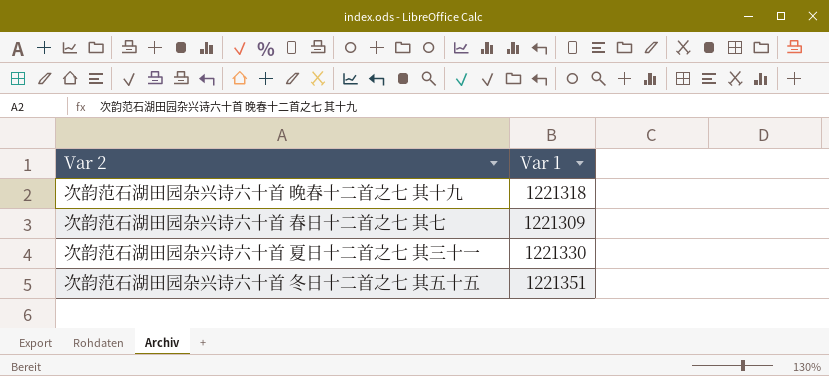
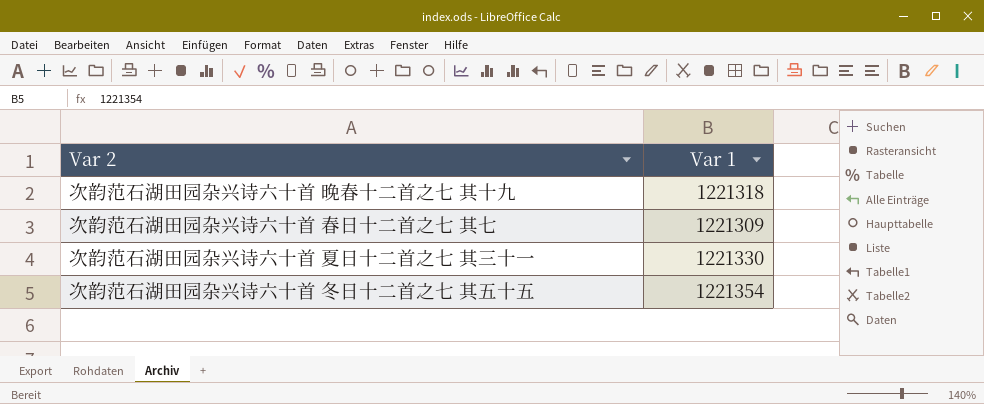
次韵范石湖田园杂兴诗六十首 冬日十二首之七 其五十五 | Var 1: 1221351 -> 1221354

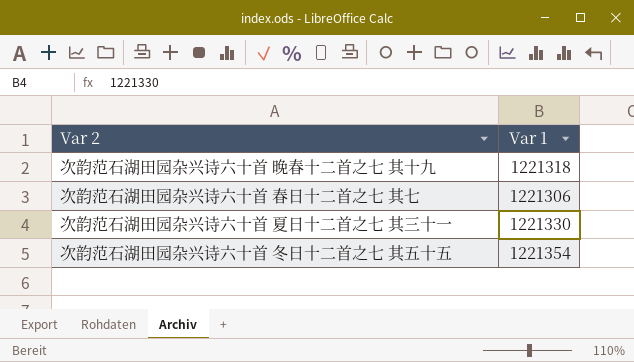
次韵范石湖田园杂兴诗六十首 春日十二首之七 其七 | Var 1: 1221309 -> 1221306

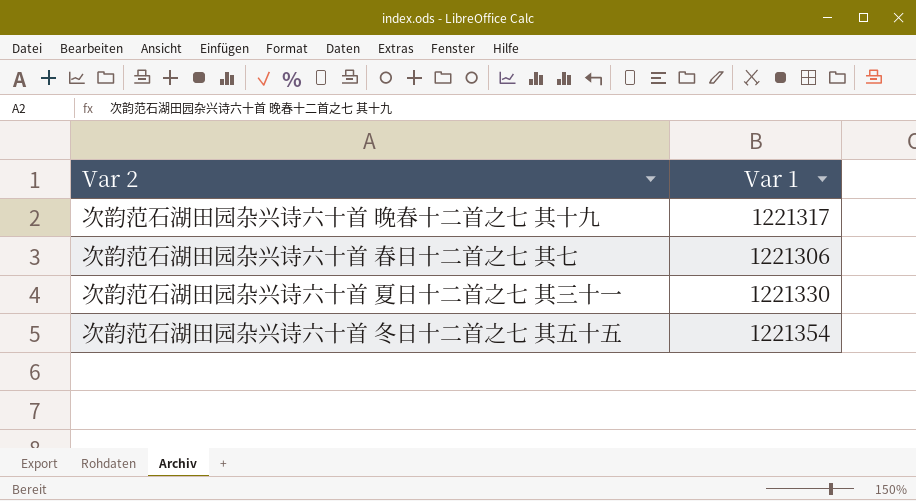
次韵范石湖田园杂兴诗六十首 晚春十二首之七 其十九 | Var 1: 1221318 -> 1221317

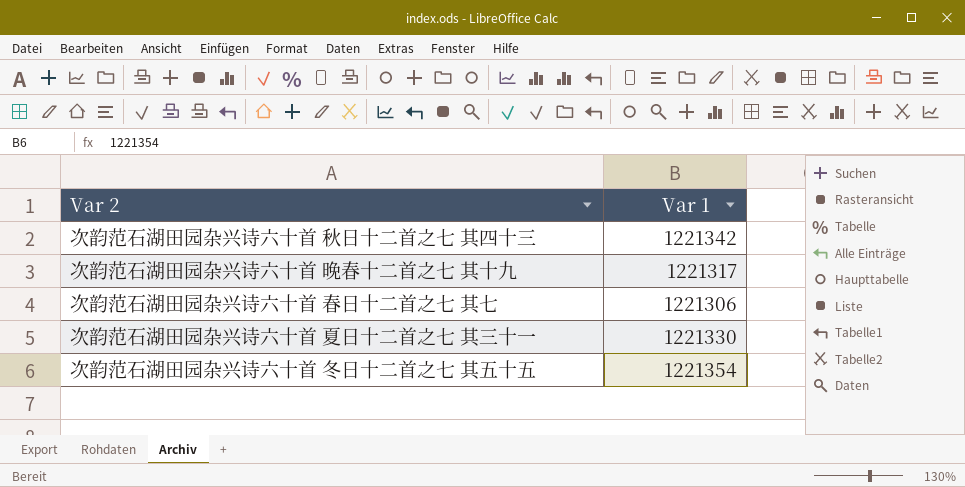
row 次韵范石湖田园杂兴诗六十首 秋日十二首之七 其四十三: none -> 1221342

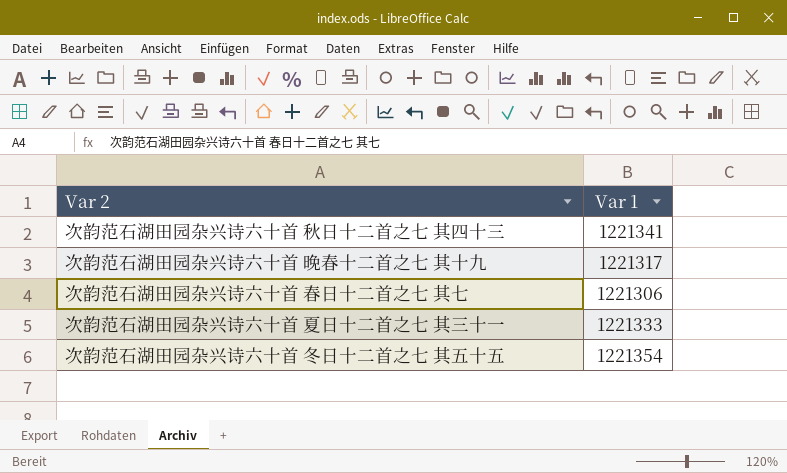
次韵范石湖田园杂兴诗六十首 秋日十二首之七 其四十三 | Var 1: 1221342 -> 1221341
次韵范石湖田园杂兴诗六十首 夏日十二首之七 其三十一 | Var 1: 1221330 -> 1221333

